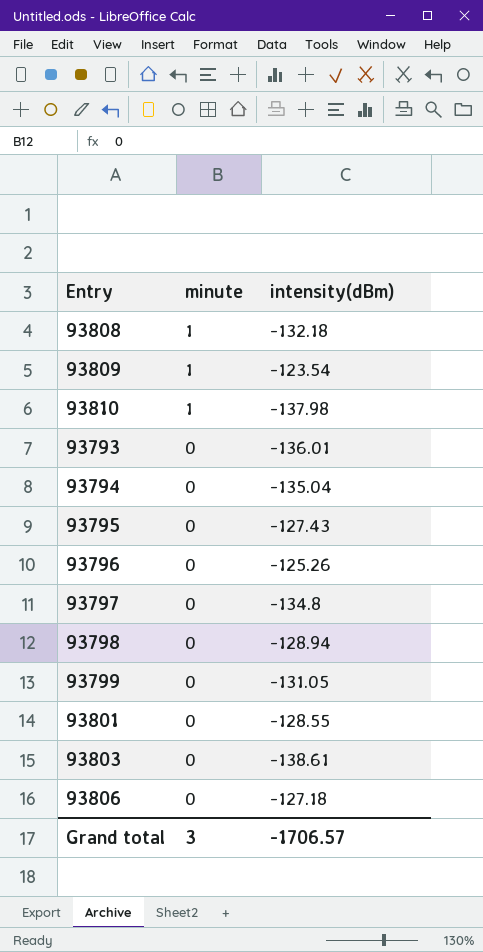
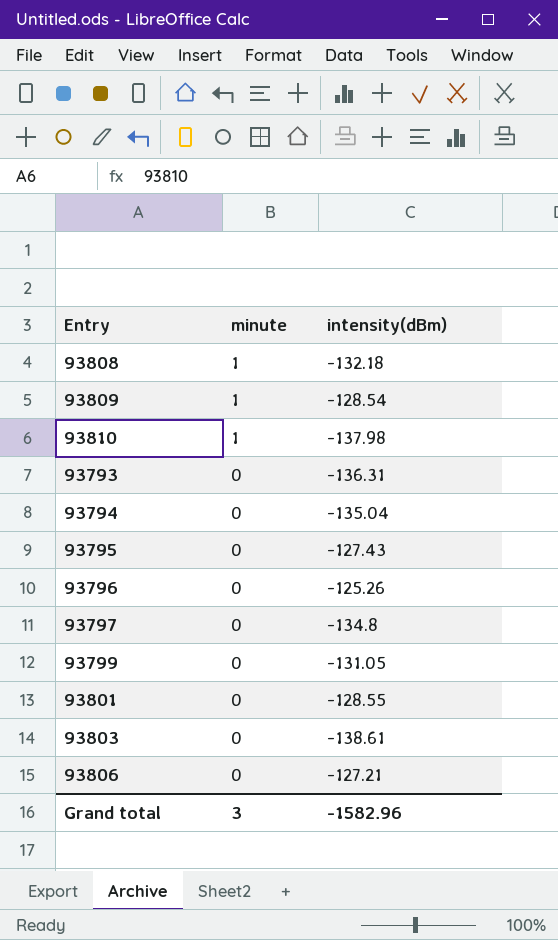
row 93798: 0 | -128.94 -> none
93809 | intensity(dBm): -123.54 -> -128.54
93793 | intensity(dBm): -136.01 -> -136.31
93806 | intensity(dBm): -127.18 -> -127.21
Grand total | intensity(dBm): -1706.57 -> -1582.96

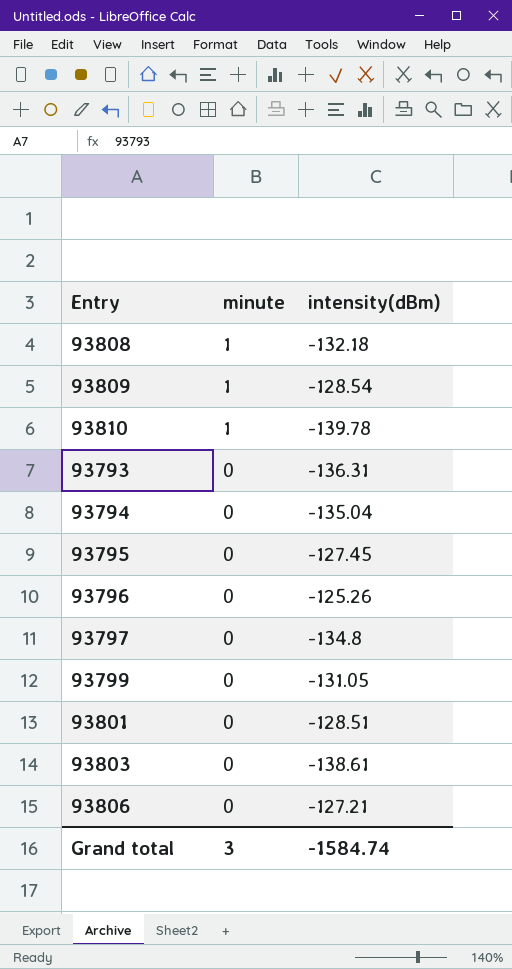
93810 | intensity(dBm): -137.98 -> -139.78
93795 | intensity(dBm): -127.43 -> -127.45
93801 | intensity(dBm): -128.55 -> -128.51
Grand total | intensity(dBm): -1582.96 -> -1584.74

